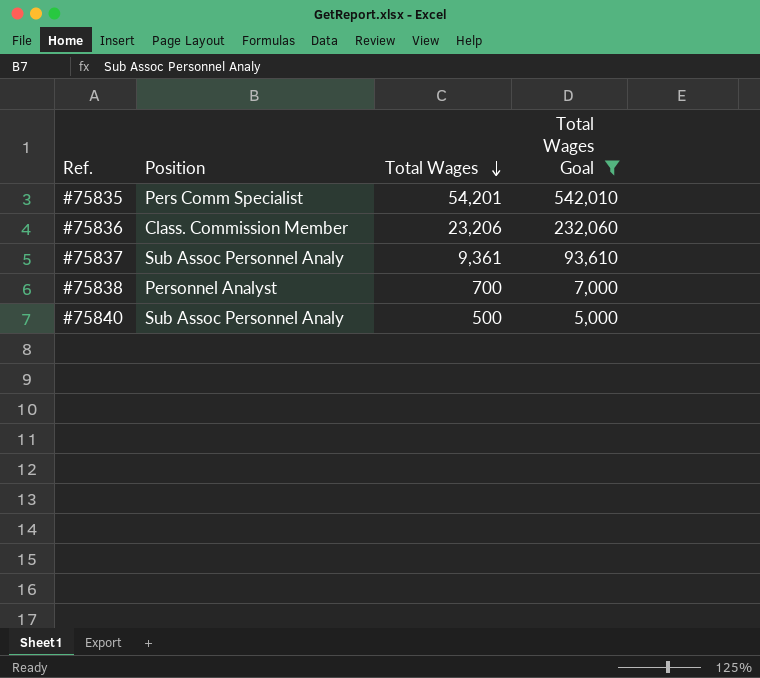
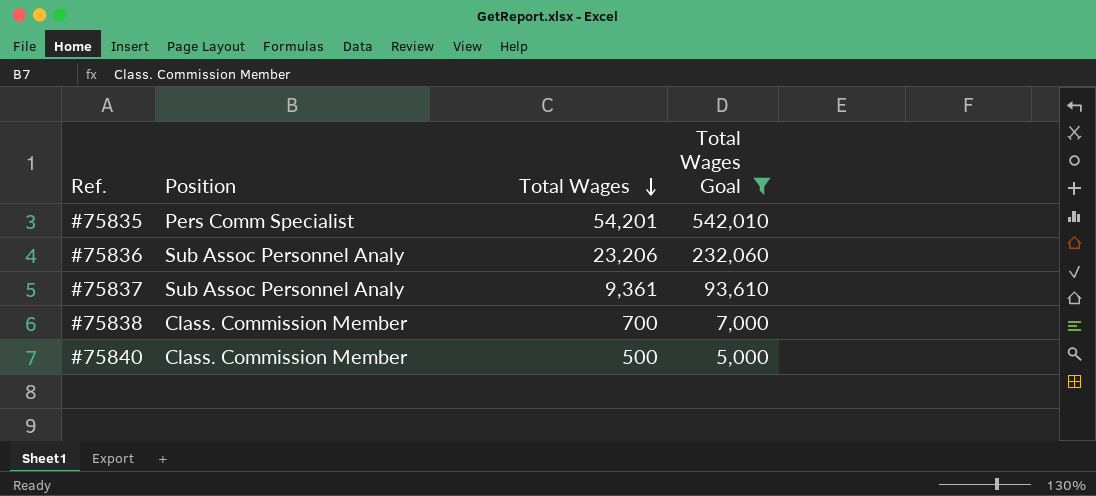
#75836 | Position: Class. Commission Member -> Sub Assoc Personnel Analy
#75838 | Position: Personnel Analyst -> Class. Commission Member
#75840 | Position: Sub Assoc Personnel Analy -> Class. Commission Member

